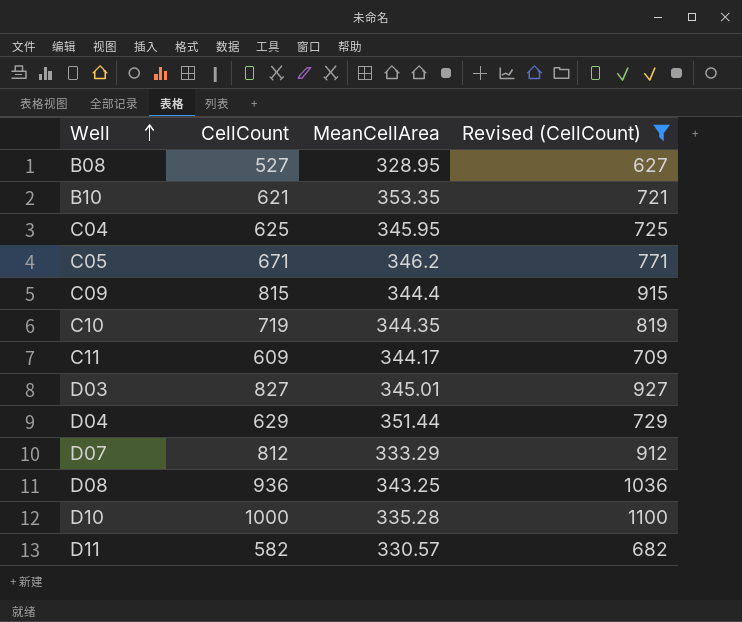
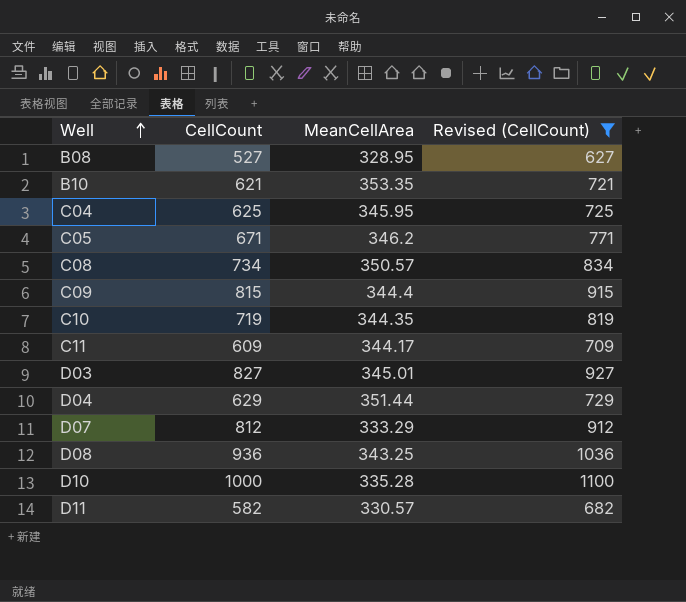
row C08: none -> 734 | 350.57 | 834

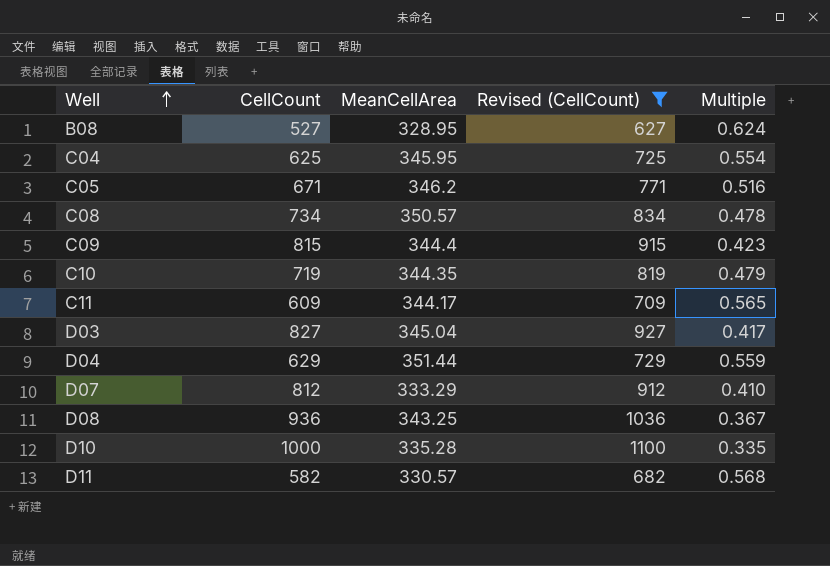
column Multiple | formula: none -> [MeanCellArea] / [CellCount]
row B10: 621 | 353.35 | 721 -> none
D03 | MeanCellArea: 345.01 -> 345.04

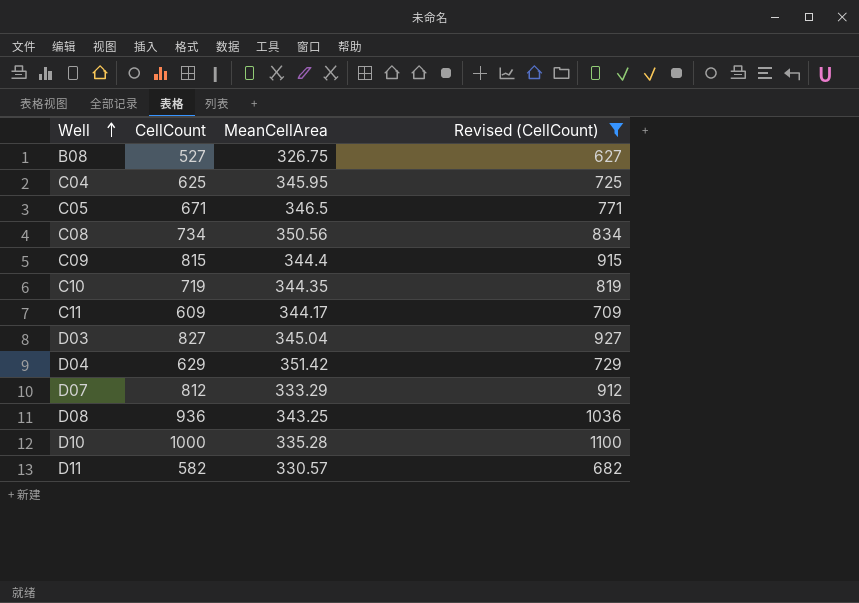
column Multiple | formula: [MeanCellArea] / [CellCount] -> none
B08 | MeanCellArea: 328.95 -> 326.75
C05 | MeanCellArea: 346.2 -> 346.5
C08 | MeanCellArea: 350.57 -> 350.56
D04 | MeanCellArea: 351.44 -> 351.42

